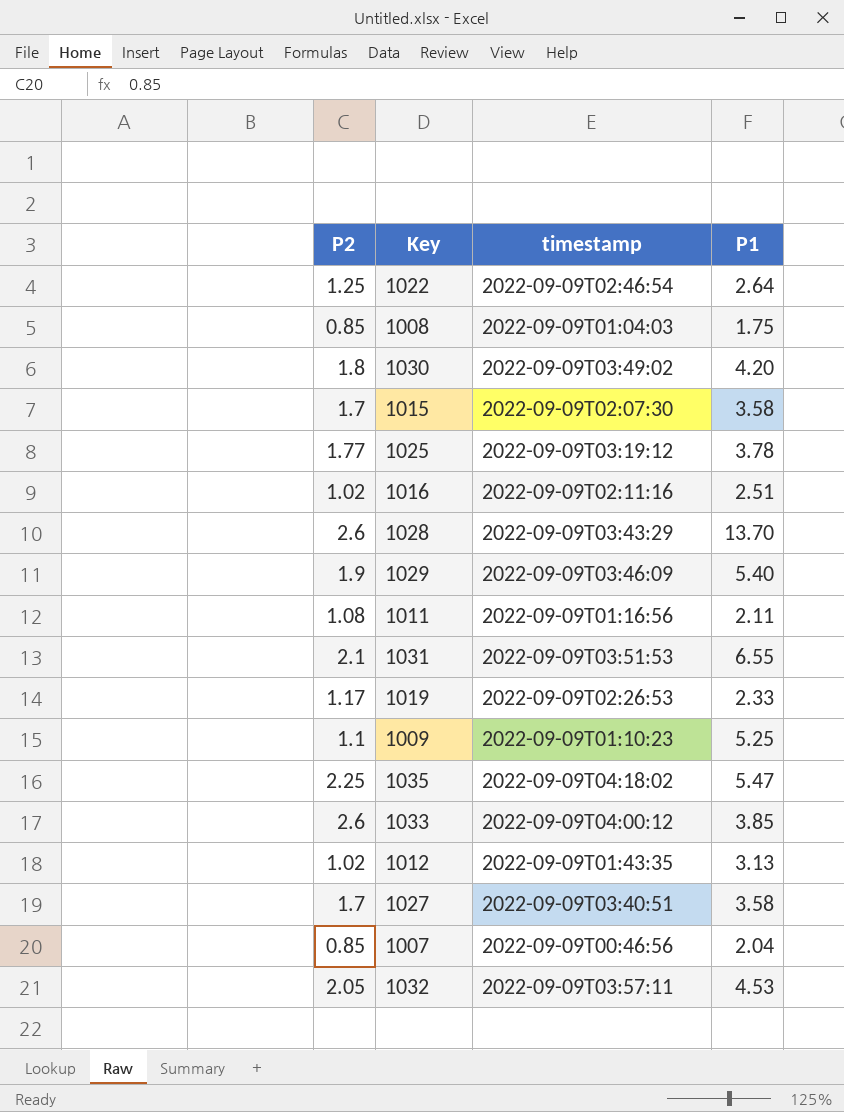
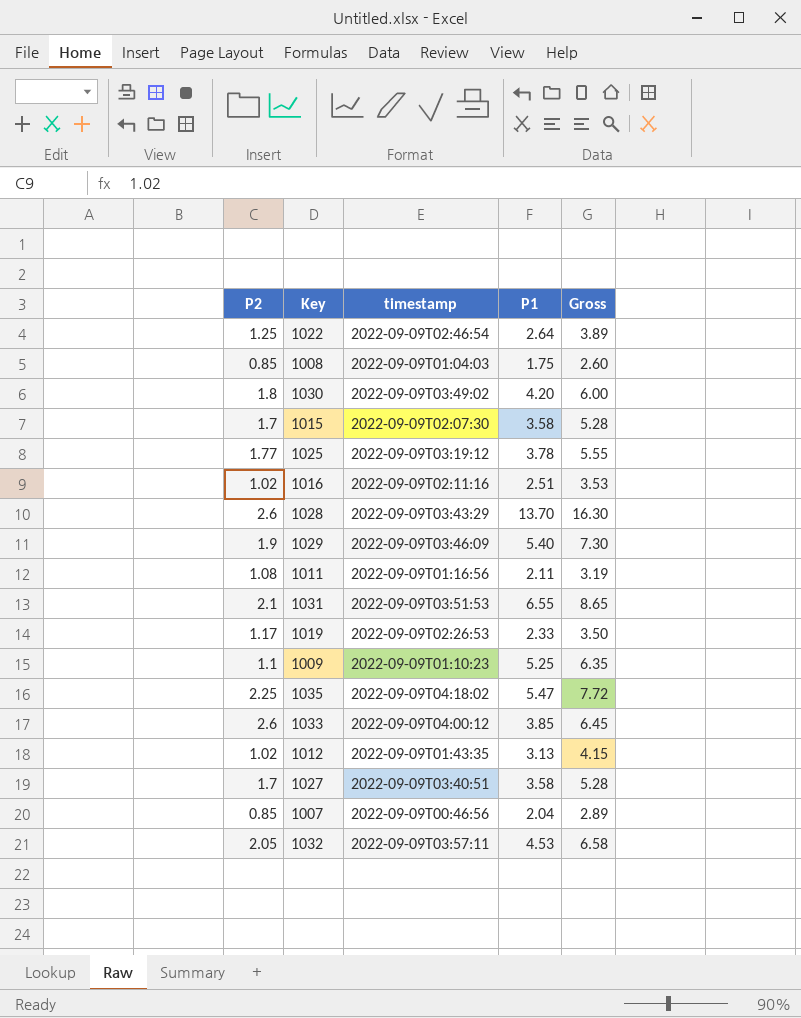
column Gross | formula: none -> [P2] + [P1]

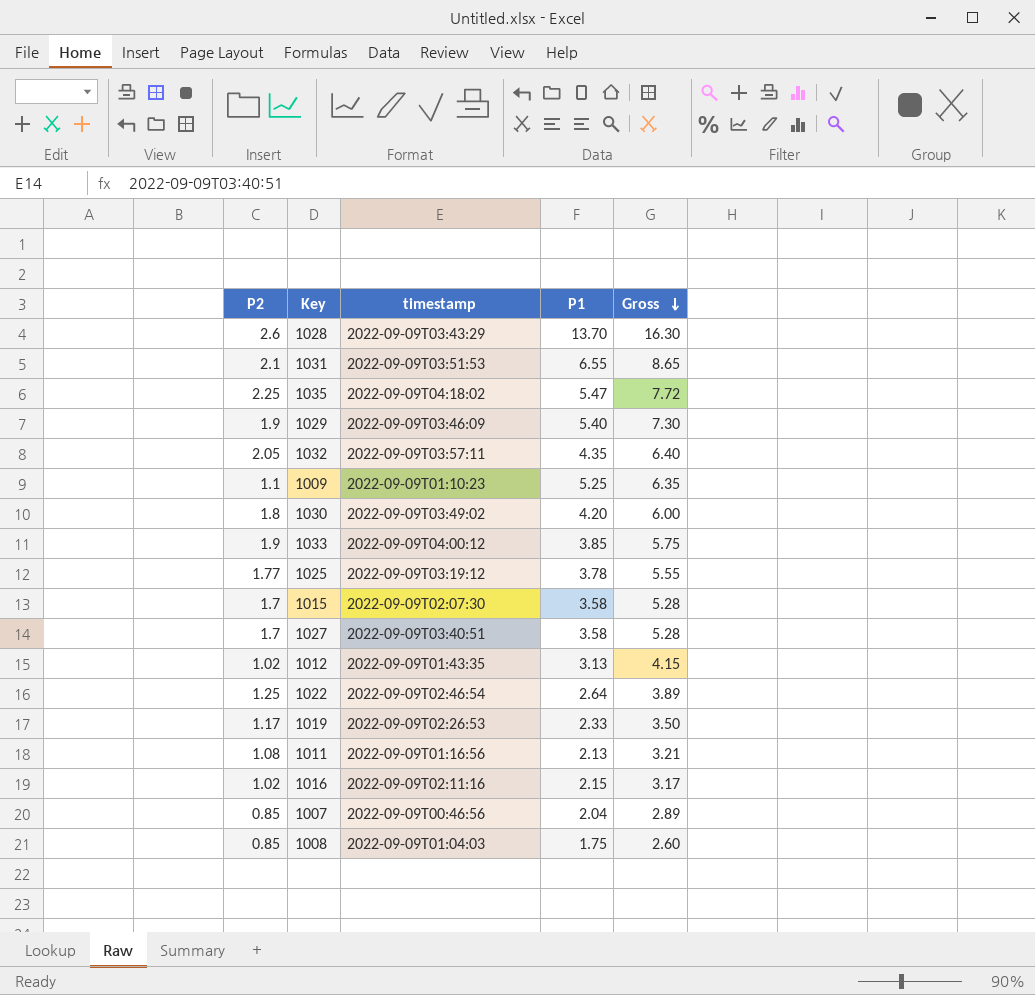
row order: none -> Gross descending
1032 | P1: 4.53 -> 4.35
1032 | Gross: 6.58 -> 6.40
1033 | P2: 2.6 -> 1.9
1033 | Gross: 6.45 -> 5.75
1011 | P1: 2.11 -> 2.13
1011 | Gross: 3.19 -> 3.21
1016 | P1: 2.51 -> 2.15
1016 | Gross: 3.53 -> 3.17

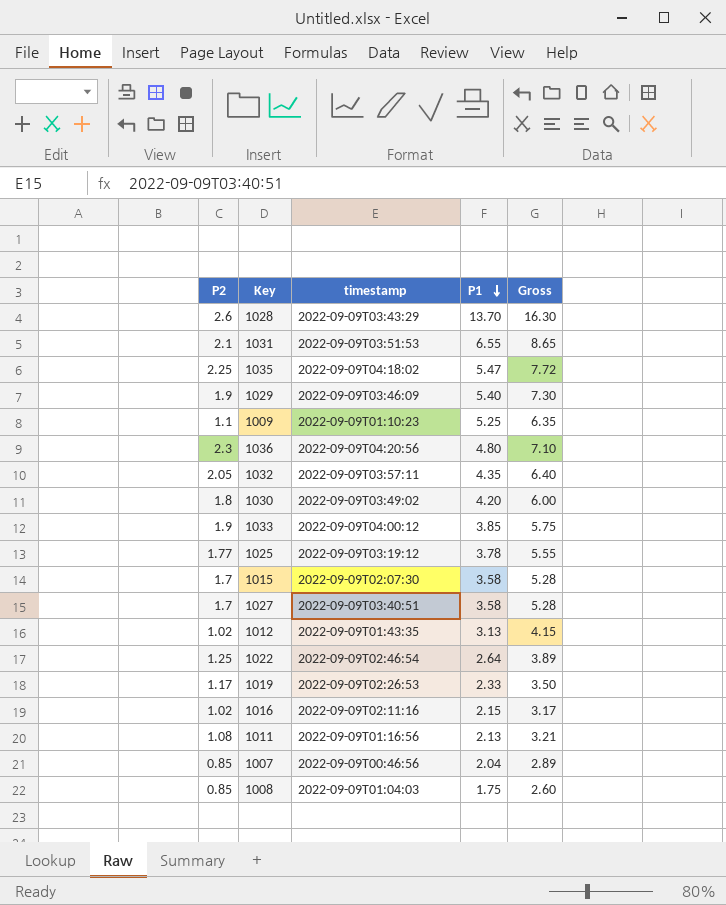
row order: Gross descending -> P1 descending
row 1036: none -> 2.3 | 2022-09-09T04:20:56 | 4.80 | 7.10

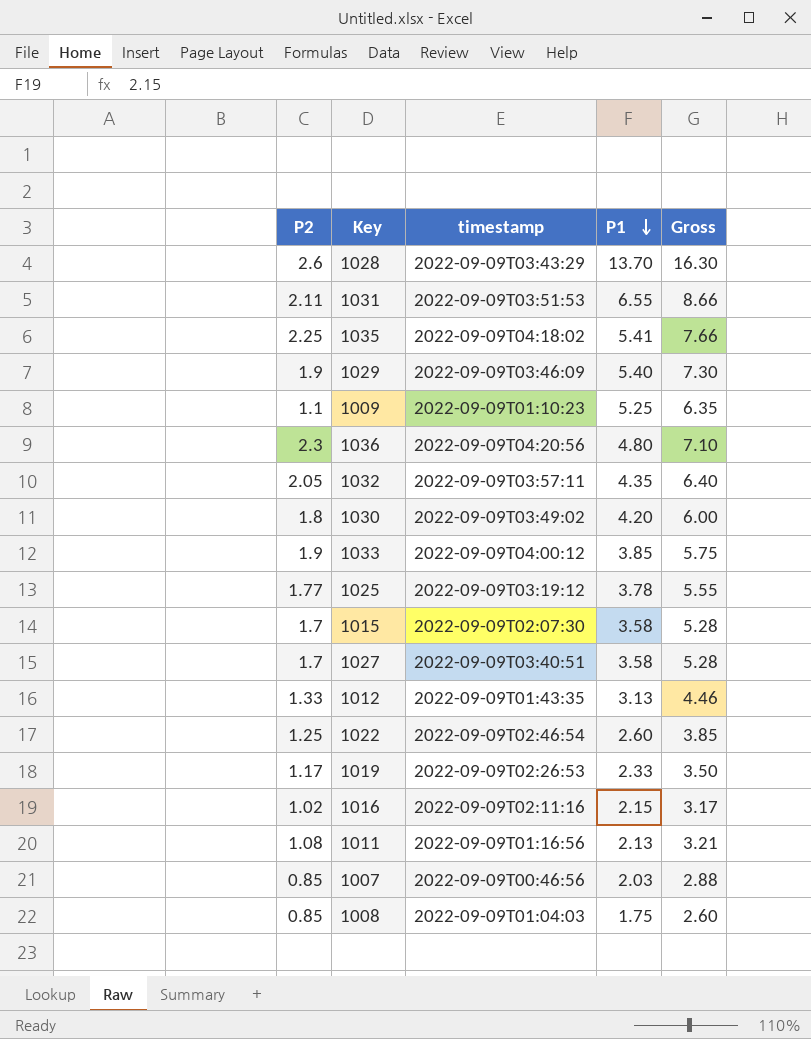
1031 | P2: 2.1 -> 2.11
1031 | Gross: 8.65 -> 8.66
1035 | P1: 5.47 -> 5.41
1035 | Gross: 7.72 -> 7.66
1012 | P2: 1.02 -> 1.33
1012 | Gross: 4.15 -> 4.46
1022 | P1: 2.64 -> 2.60
1022 | Gross: 3.89 -> 3.85
1007 | P1: 2.04 -> 2.03
1007 | Gross: 2.89 -> 2.88

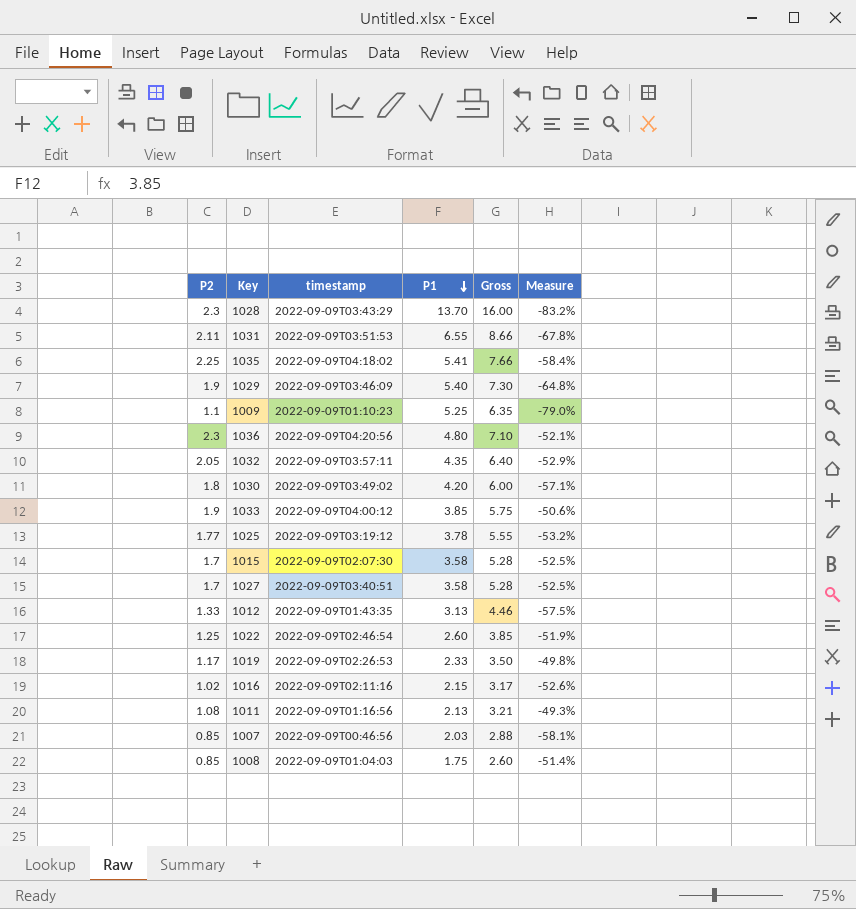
column Measure | formula: none -> ([P2] - [P1]) / [P1]
1028 | P2: 2.6 -> 2.3
1028 | Gross: 16.30 -> 16.00

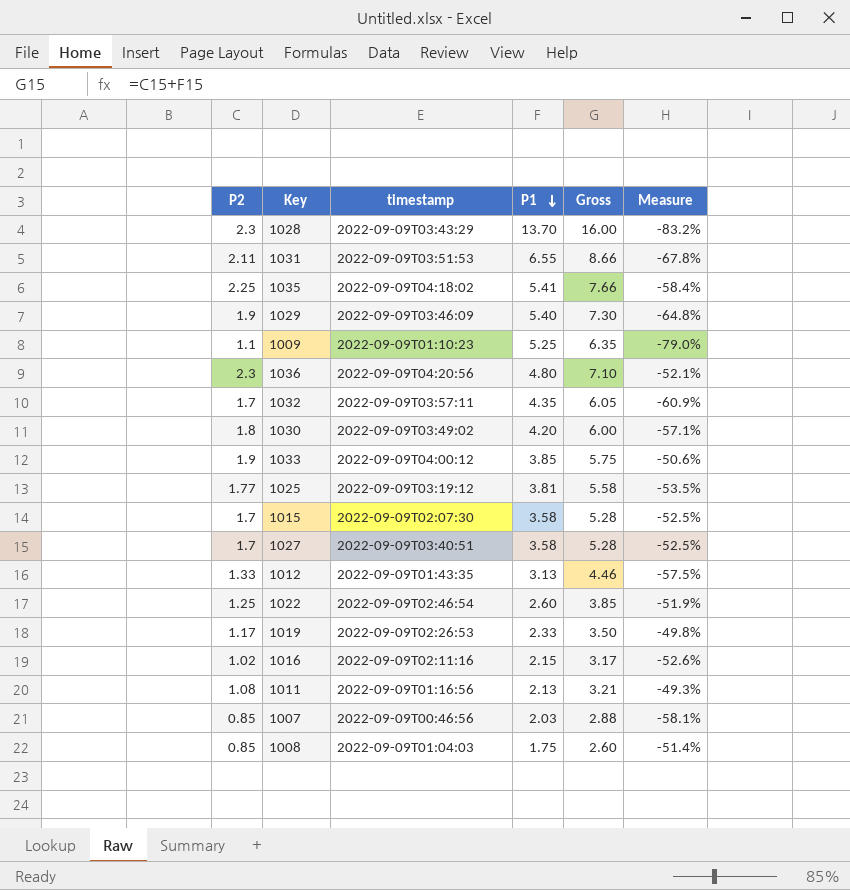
1032 | P2: 2.05 -> 1.7
1032 | Gross: 6.40 -> 6.05
1032 | Measure: -52.9% -> -60.9%
1025 | P1: 3.78 -> 3.81
1025 | Gross: 5.55 -> 5.58
1025 | Measure: -53.2% -> -53.5%

